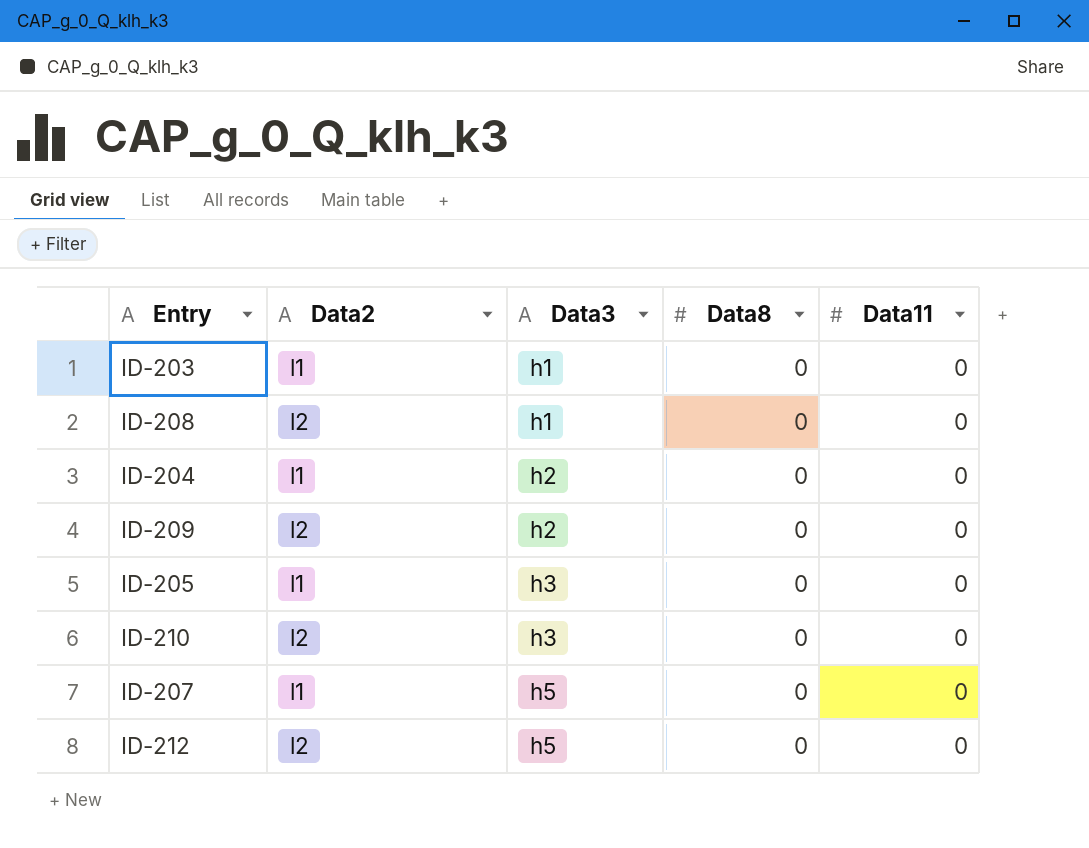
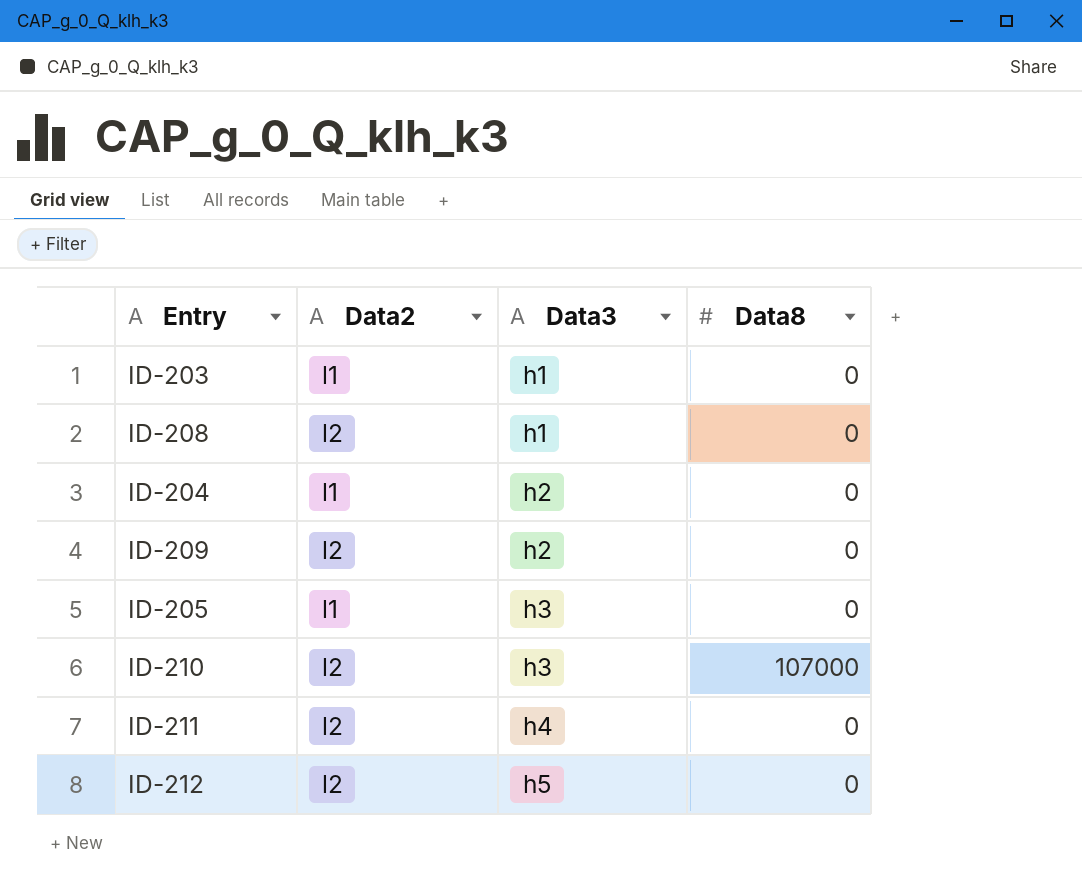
column Data11 | position: 5 -> none
row ID-207: l1 | h5 | 0 | 0 -> none
ID-210 | Data8: 0 -> 107000
row ID-211: none -> l2 | h4 | 0

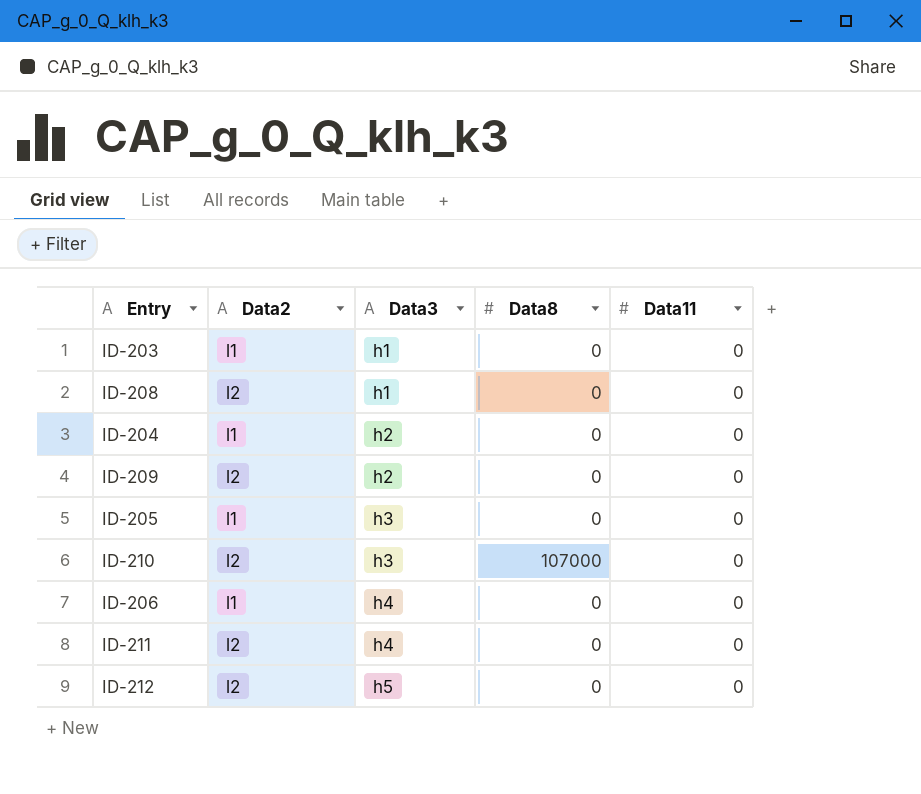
column Data11 | position: none -> 5
row ID-206: none -> l1 | h4 | 0 | 0

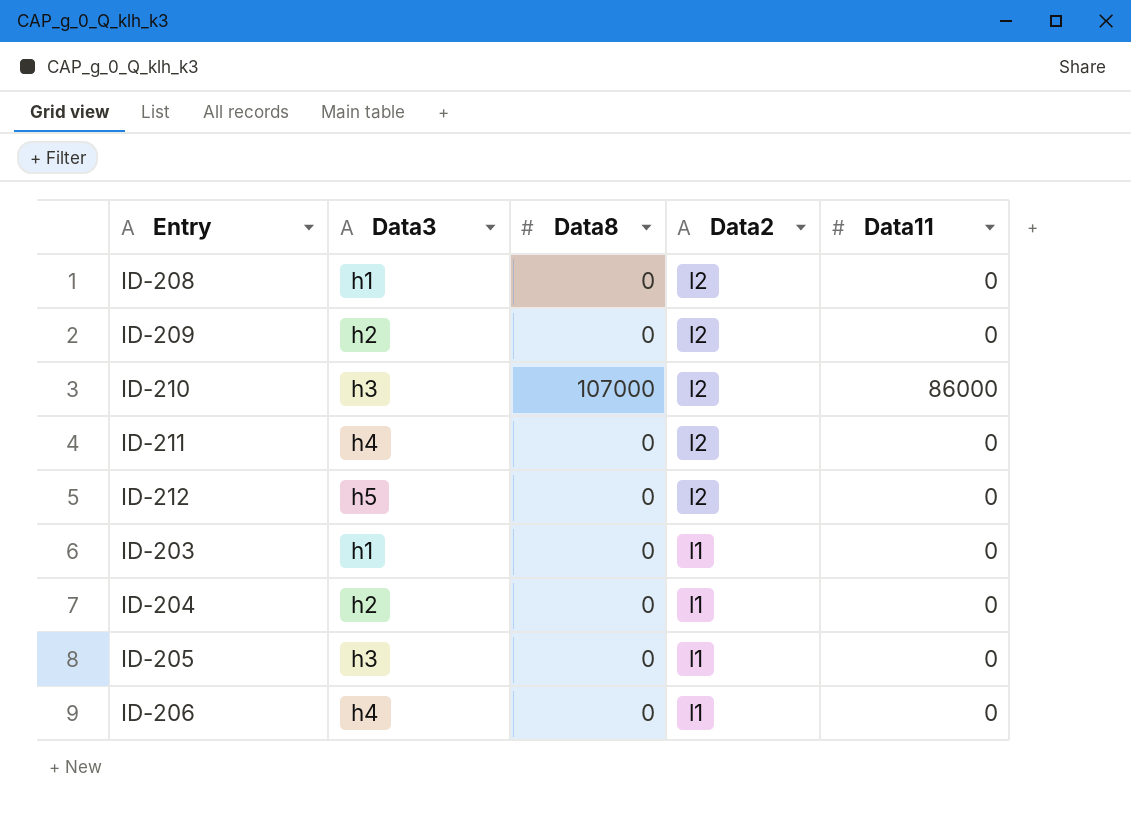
row order: Data3 ascending -> Data2 descending
column Data2 | position: 2 -> 4
ID-210 | Data11: 0 -> 86000

